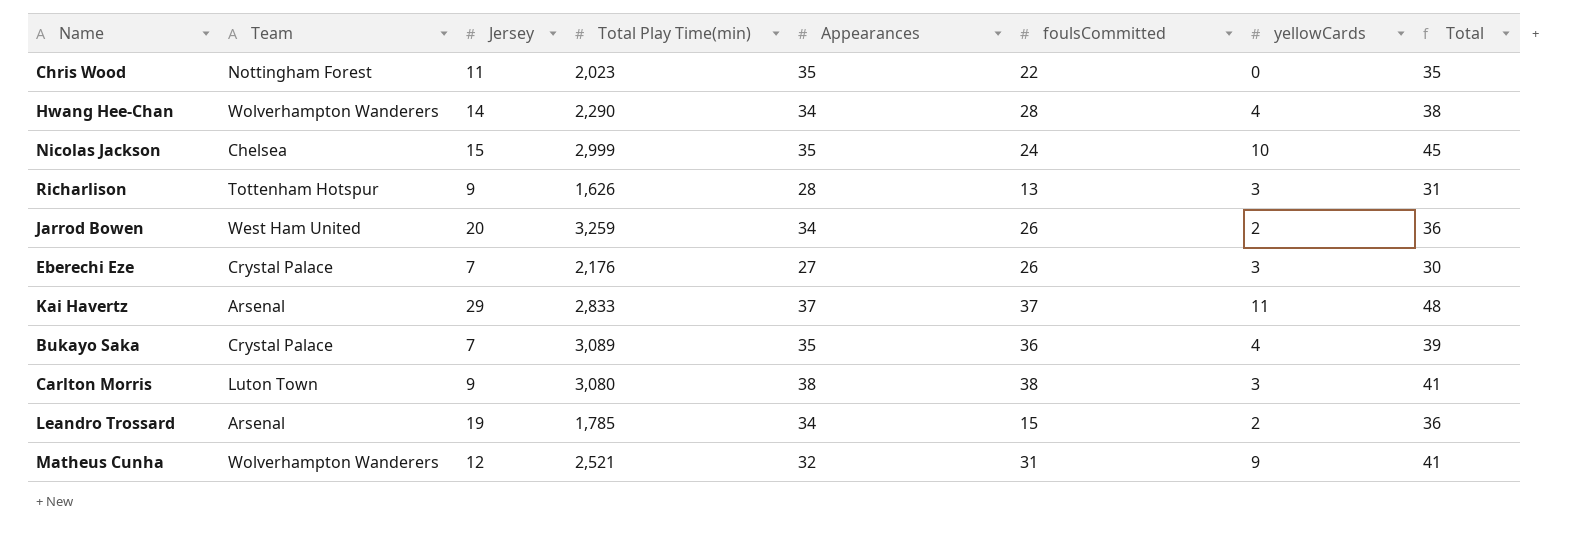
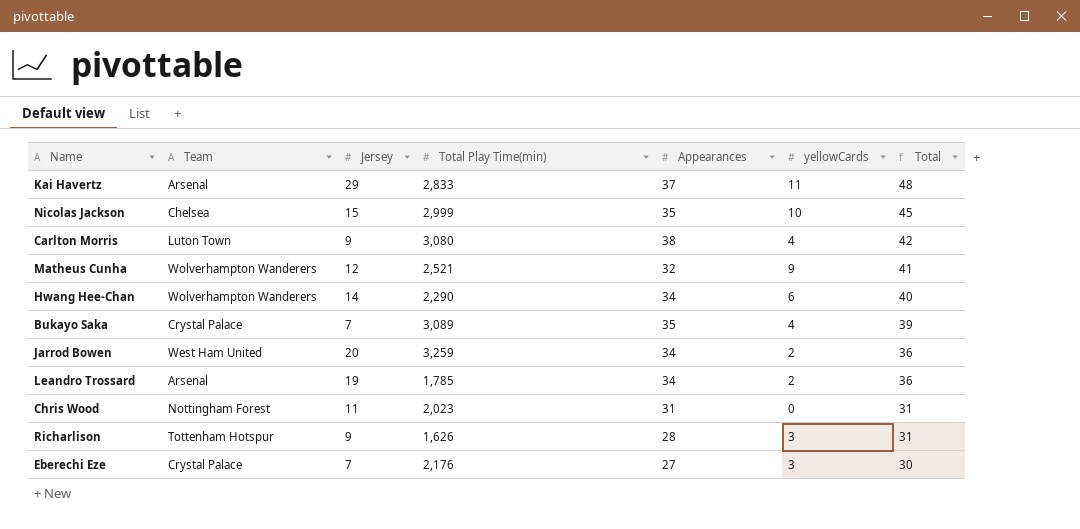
row order: none -> Total descending
column foulsCommitted | position: 6 -> none
Carlton Morris | yellowCards: 3 -> 4
Carlton Morris | Total: 41 -> 42
Hwang Hee-Chan | yellowCards: 4 -> 6
Hwang Hee-Chan | Total: 38 -> 40
Chris Wood | Appearances: 35 -> 31
Chris Wood | Total: 35 -> 31

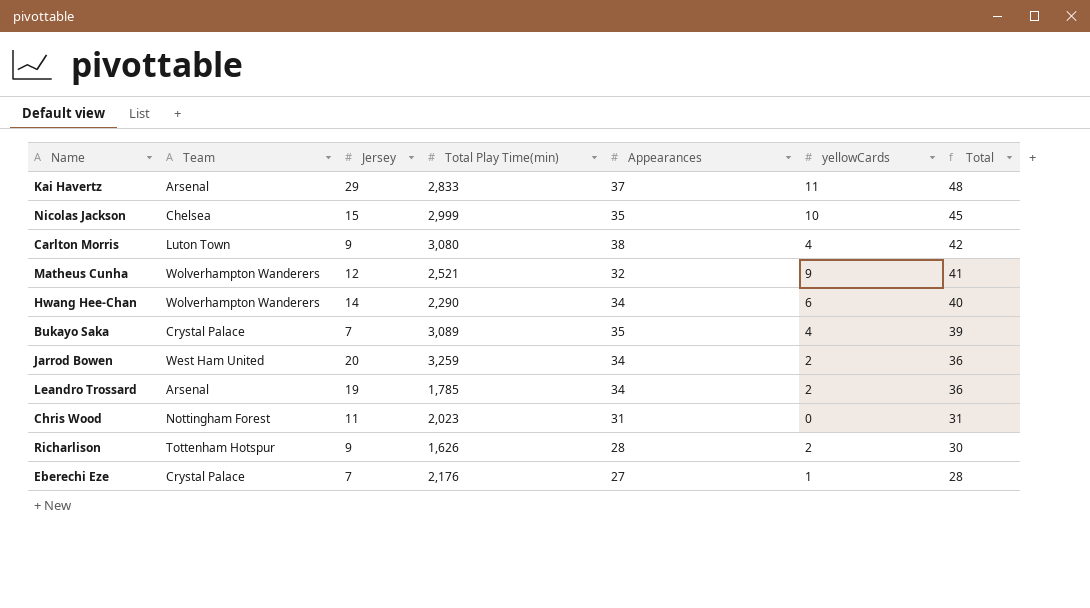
Richarlison | yellowCards: 3 -> 2
Richarlison | Total: 31 -> 30
Eberechi Eze | yellowCards: 3 -> 1
Eberechi Eze | Total: 30 -> 28

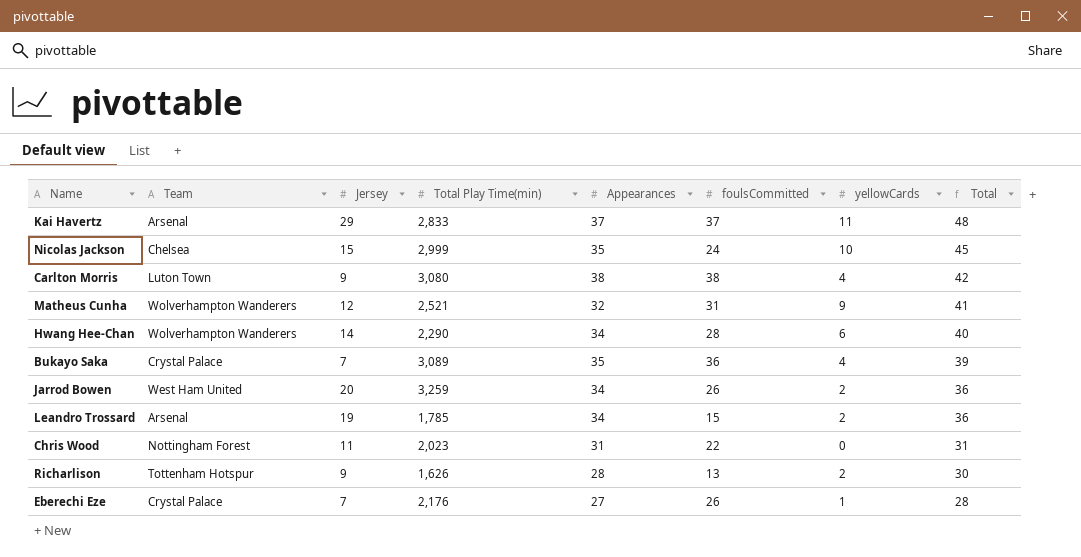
column foulsCommitted | position: none -> 6

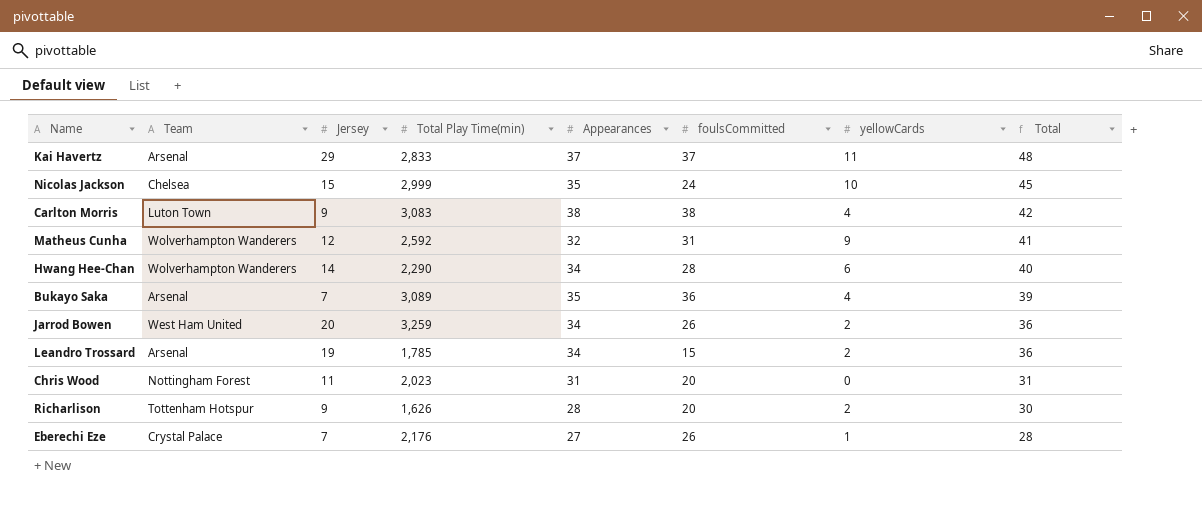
Carlton Morris | Total Play Time(min): 3,080 -> 3,083
Matheus Cunha | Total Play Time(min): 2,521 -> 2,592
Bukayo Saka | Team: Crystal Palace -> Arsenal
Chris Wood | foulsCommitted: 22 -> 20
Richarlison | foulsCommitted: 13 -> 20

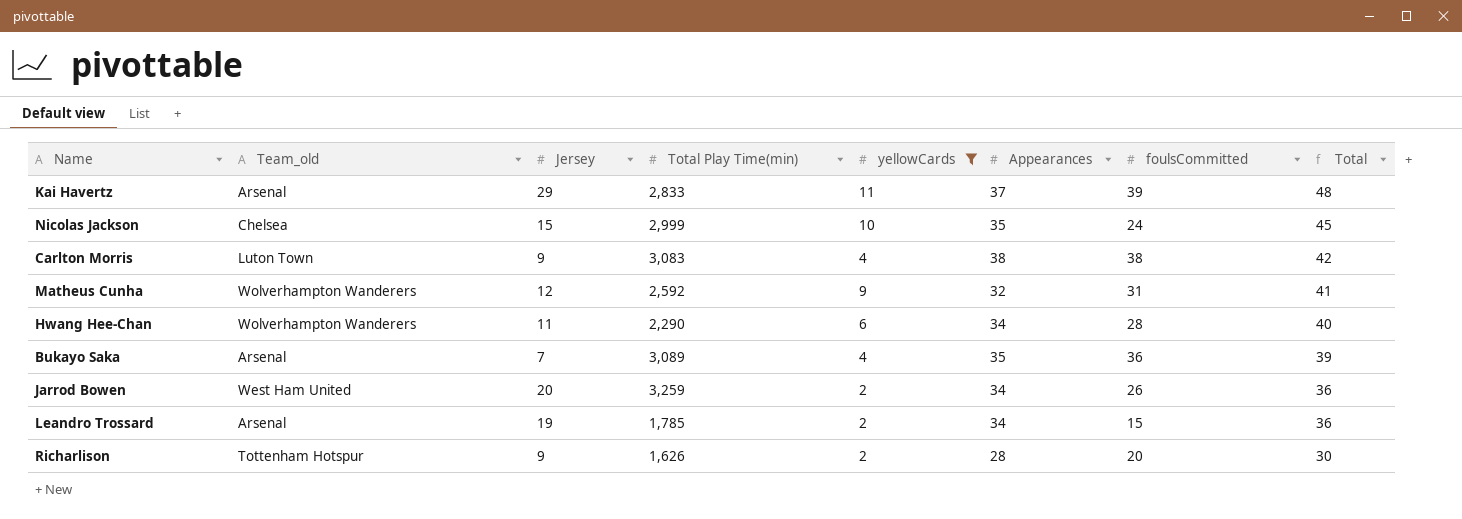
filter: none -> yellowCards >= 2
column name: Team -> Team_old
column yellowCards | position: 7 -> 5
Kai Havertz | foulsCommitted: 37 -> 39
Hwang Hee-Chan | Jersey: 14 -> 11

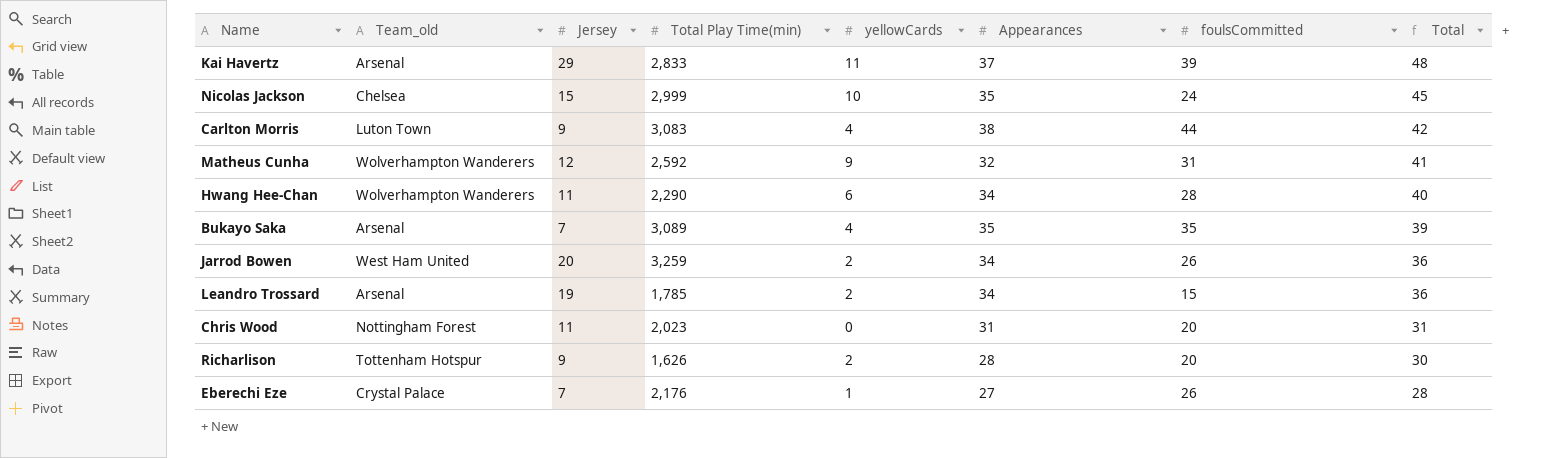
filter: yellowCards >= 2 -> none
Carlton Morris | foulsCommitted: 38 -> 44
Bukayo Saka | foulsCommitted: 36 -> 35

